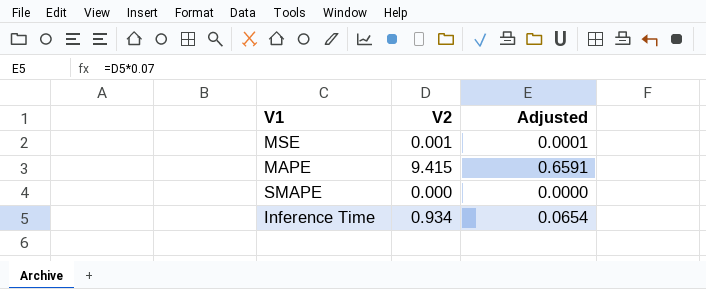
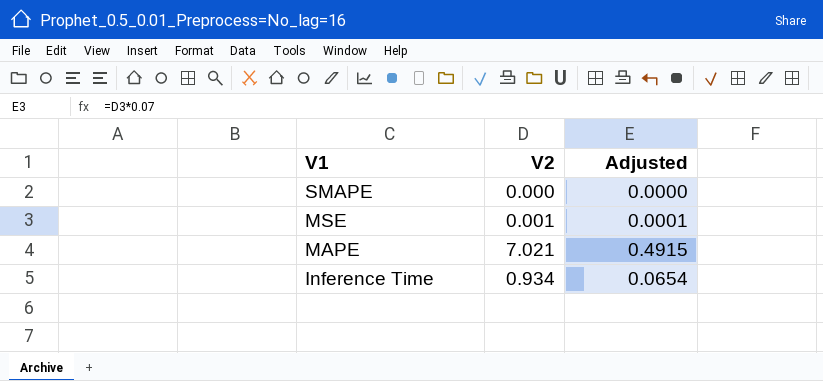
row order: none -> V1 descending
MAPE | V2: 9.415 -> 7.021
MAPE | Adjusted: 0.6591 -> 0.4915

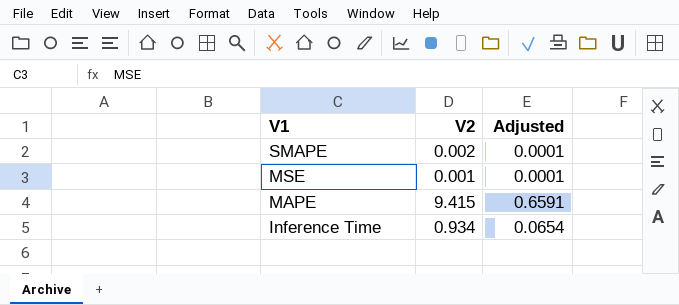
SMAPE | V2: 0.000 -> 0.002
SMAPE | Adjusted: 0.0000 -> 0.0001
MAPE | V2: 7.021 -> 9.415
MAPE | Adjusted: 0.4915 -> 0.6591

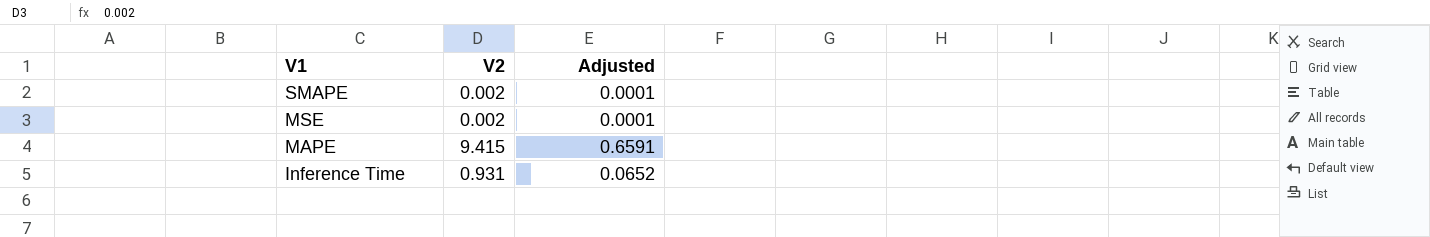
MSE | V2: 0.001 -> 0.002
Inference Time | V2: 0.934 -> 0.931
Inference Time | Adjusted: 0.0654 -> 0.0652

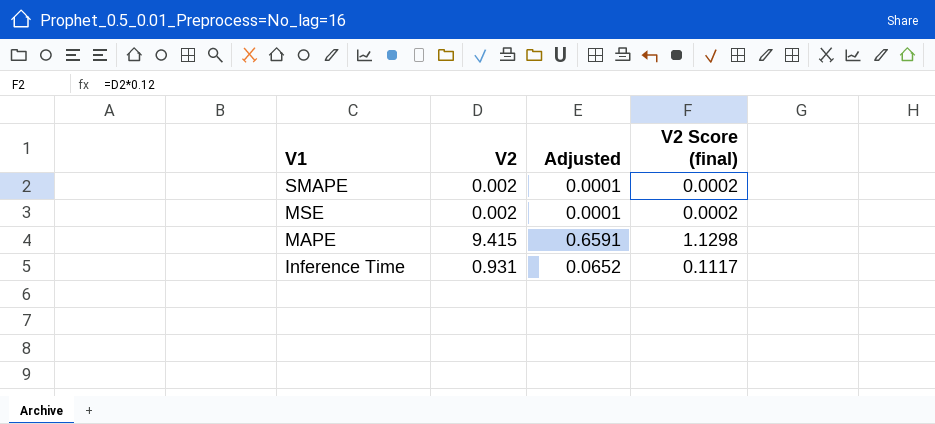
column V2 Score (final) | formula: none -> [V2] * 0.12

